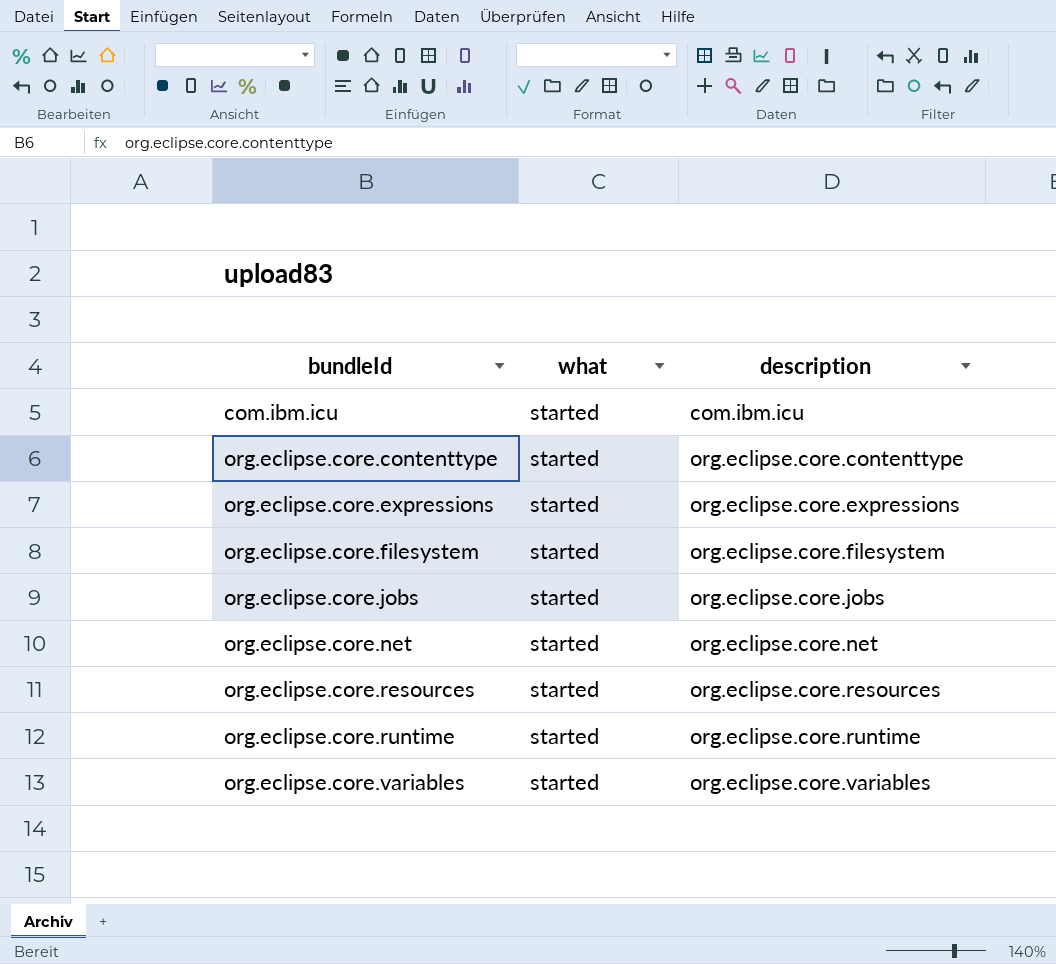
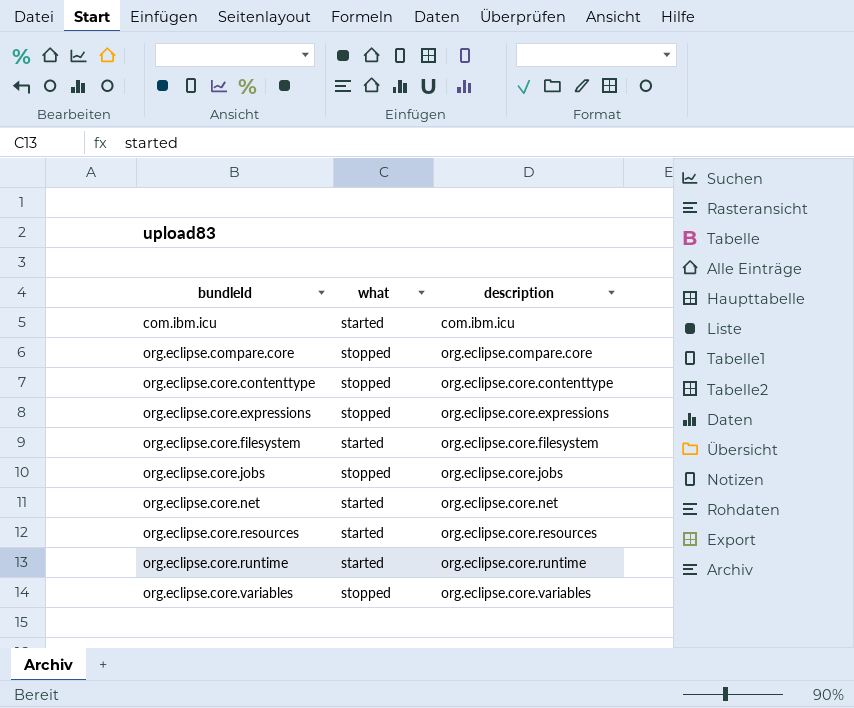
row org.eclipse.compare.core: none -> stopped | org.eclipse.compare.core
org.eclipse.core.contenttype | what: started -> stopped
org.eclipse.core.expressions | what: started -> stopped
org.eclipse.core.jobs | what: started -> stopped
org.eclipse.core.variables | what: started -> stopped

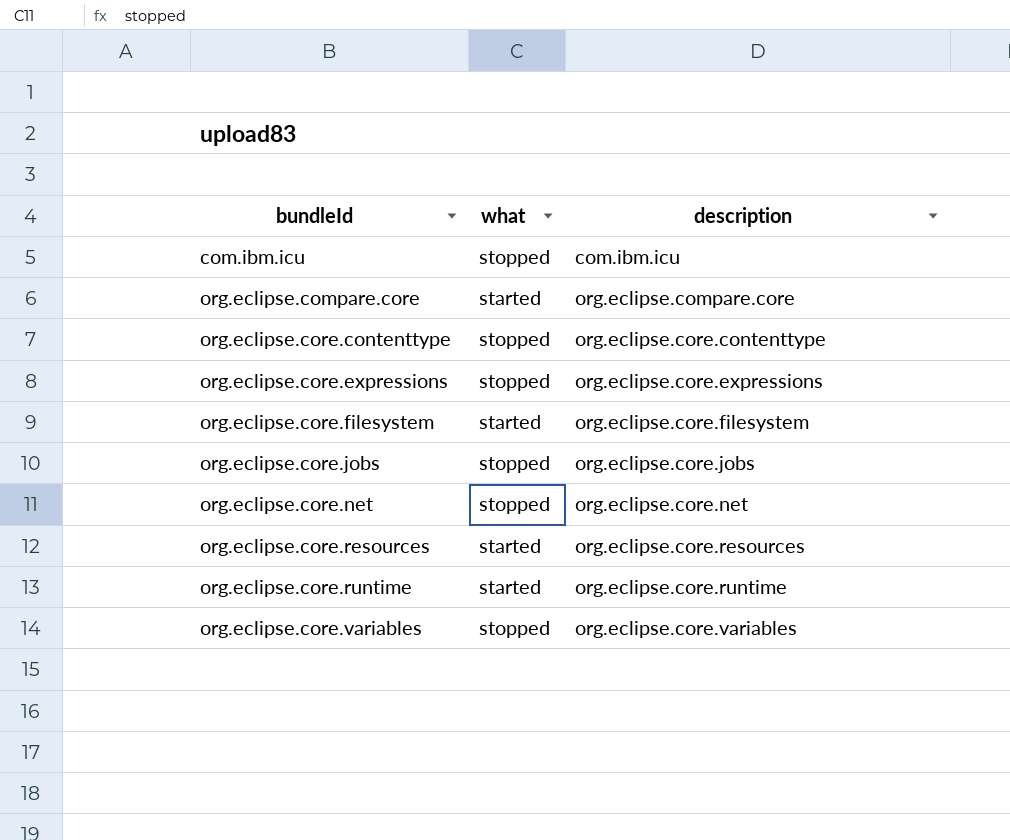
com.ibm.icu | what: started -> stopped
org.eclipse.compare.core | what: stopped -> started
org.eclipse.core.net | what: started -> stopped

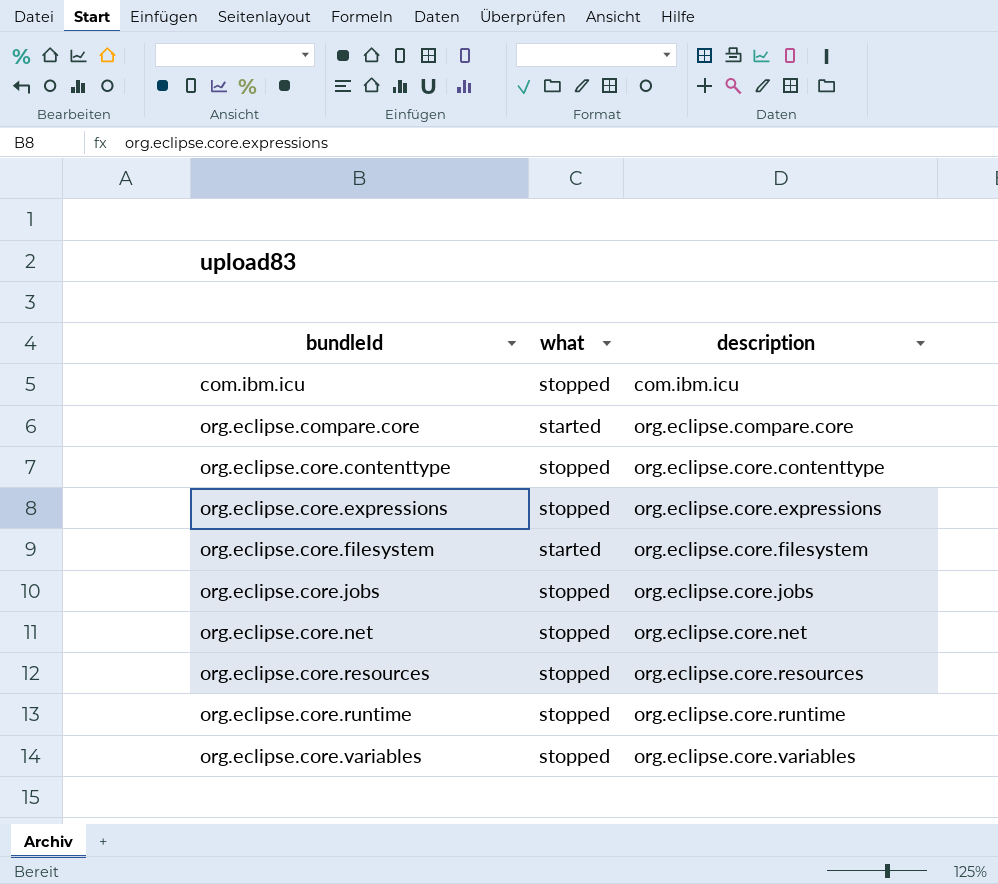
org.eclipse.core.resources | what: started -> stopped
org.eclipse.core.runtime | what: started -> stopped

